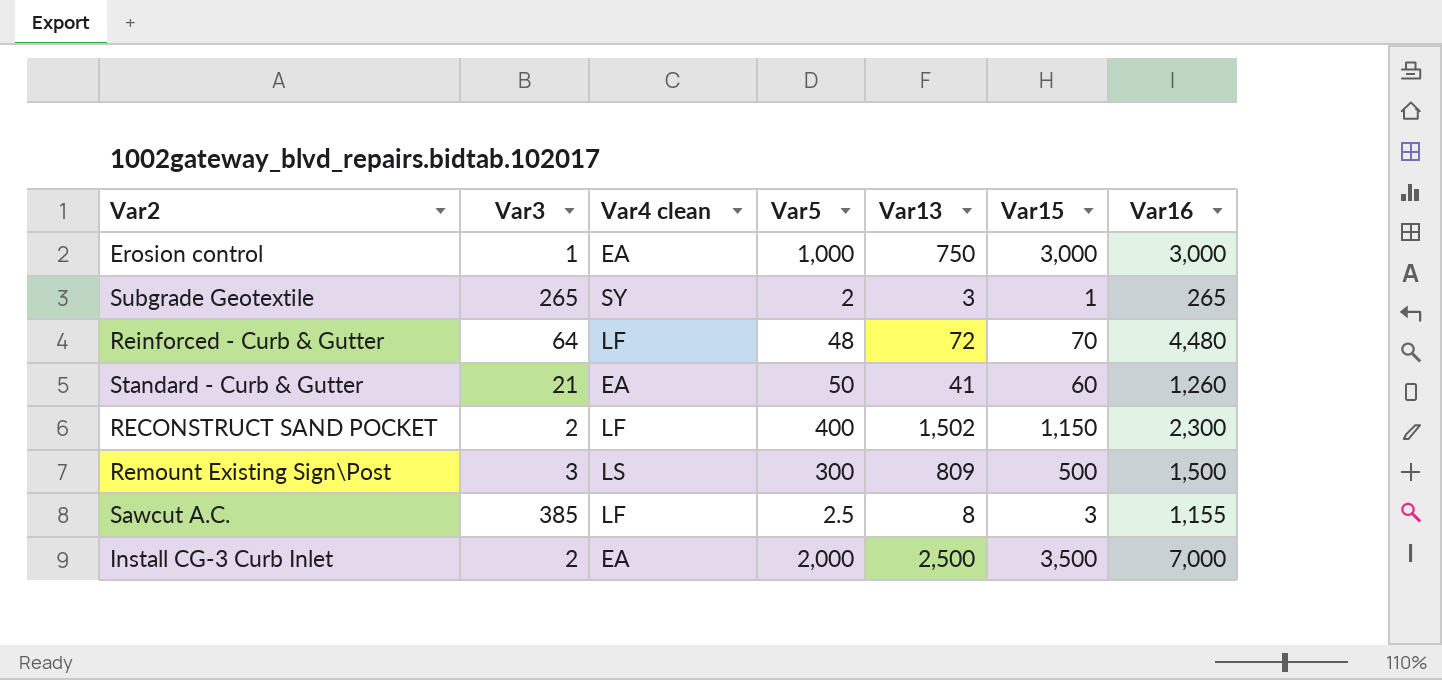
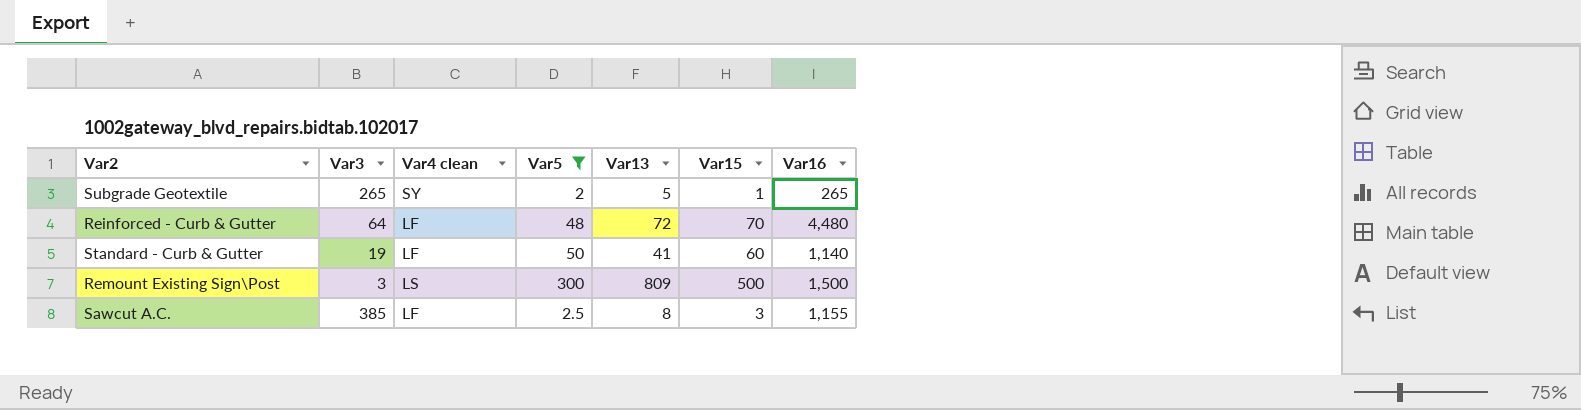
filter: none -> Var5 <= 300
Subgrade Geotextile | Var13: 3 -> 5
Standard - Curb & Gutter | Var3: 21 -> 19
Standard - Curb & Gutter | Var4 clean: EA -> LF
Standard - Curb & Gutter | Var16: 1,260 -> 1,140

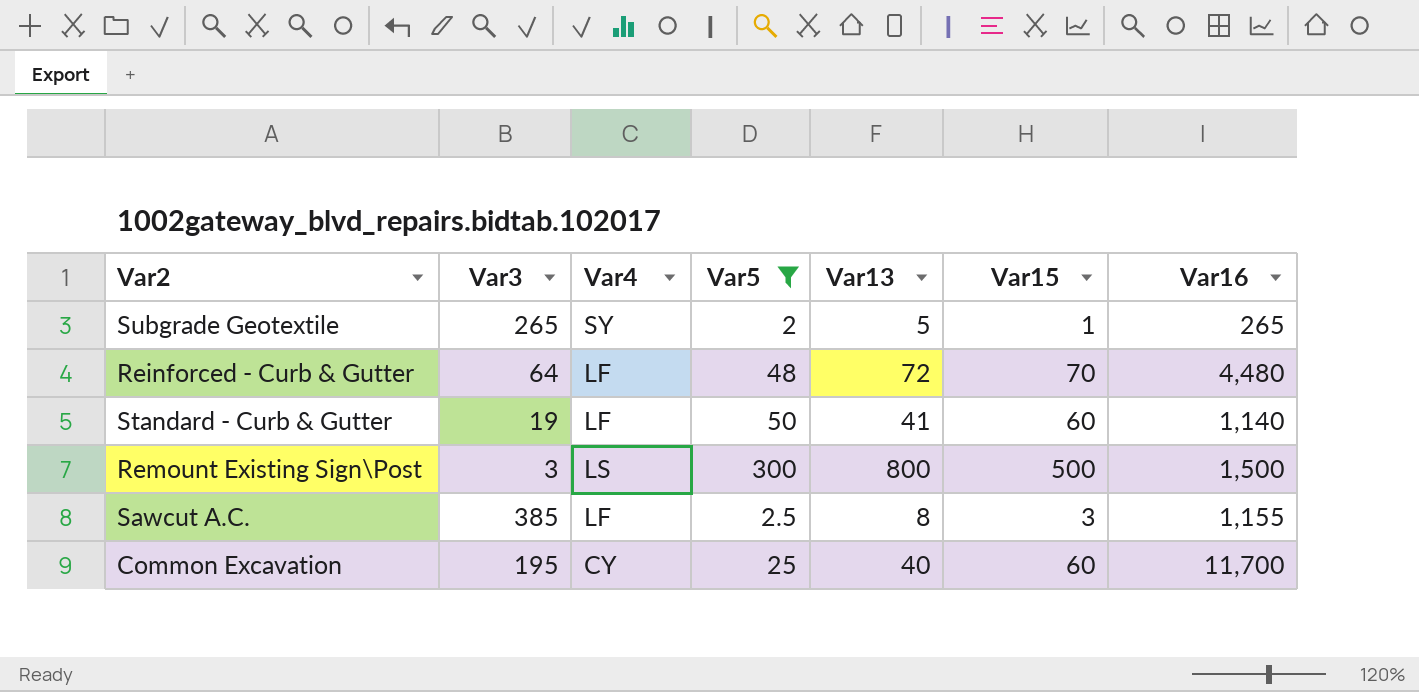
column name: Var4 clean -> Var4
Remount Existing Sign\Post | Var13: 809 -> 800
row Common Excavation: none -> 195 | CY | 25 | 40 | 60 | 11,700

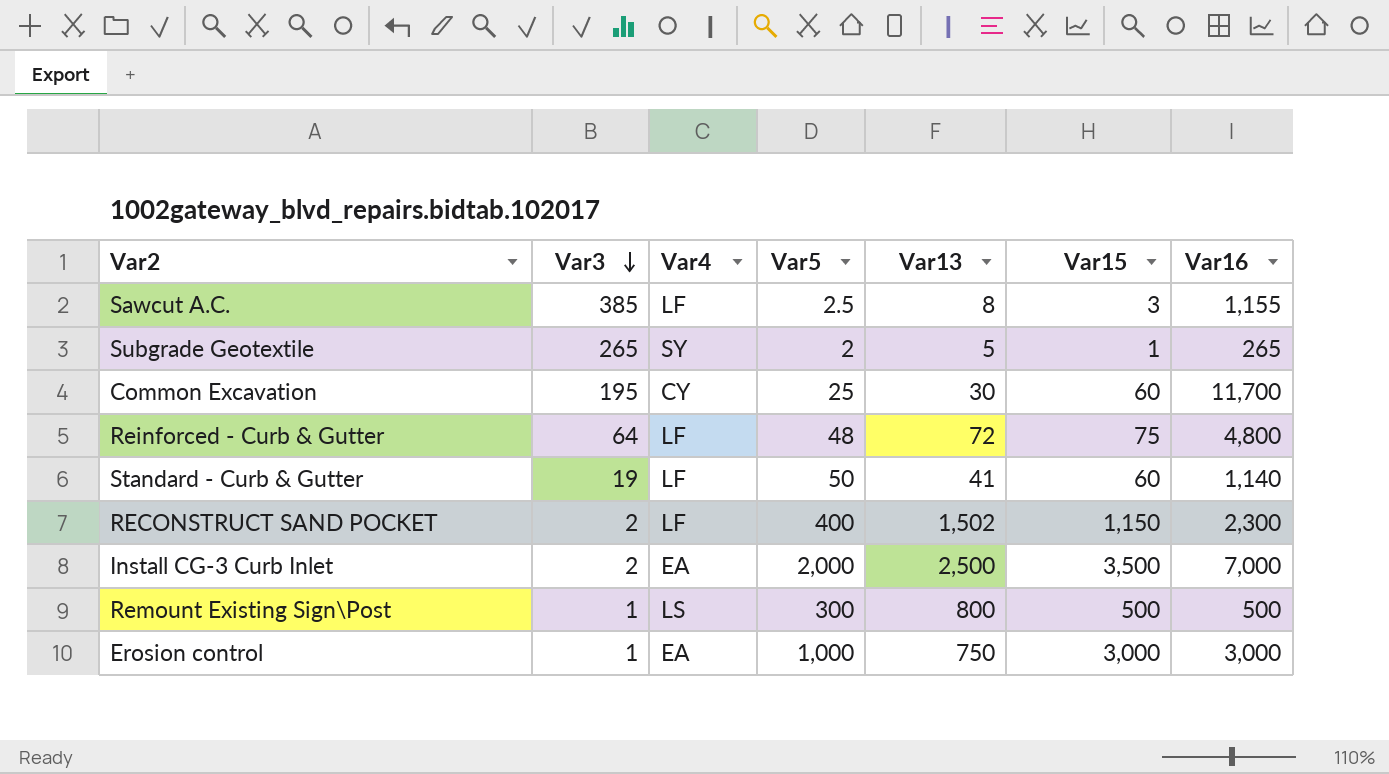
filter: Var5 <= 300 -> none
row order: none -> Var3 descending
Common Excavation | Var13: 40 -> 30
Reinforced - Curb & Gutter | Var15: 70 -> 75
Reinforced - Curb & Gutter | Var16: 4,480 -> 4,800
Remount Existing Sign\Post | Var3: 3 -> 1
Remount Existing Sign\Post | Var16: 1,500 -> 500

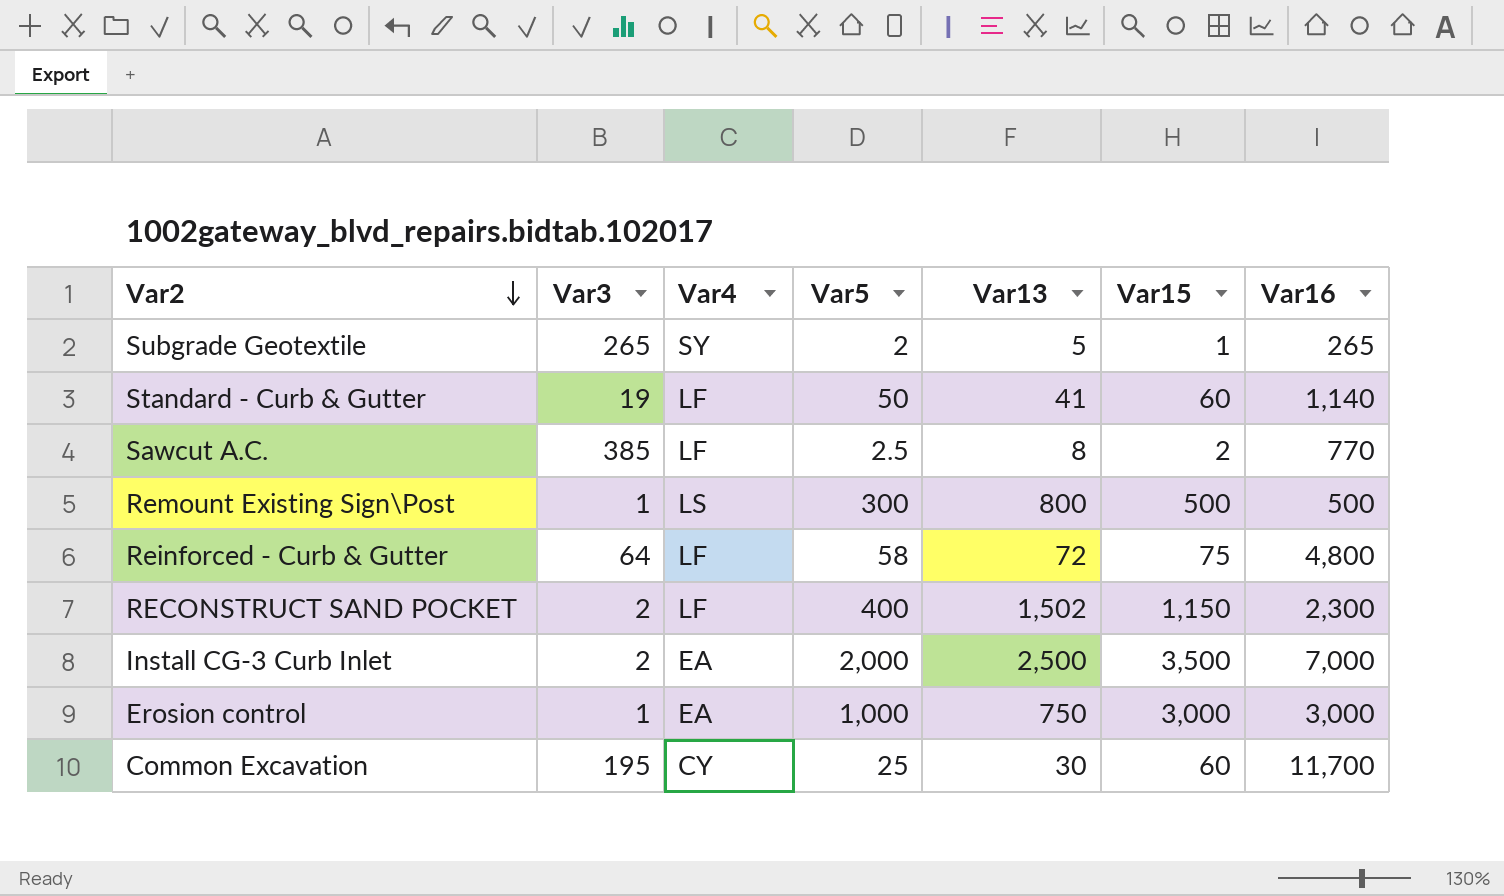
row order: Var3 descending -> Var2 descending
Sawcut A.C. | Var15: 3 -> 2
Sawcut A.C. | Var16: 1,155 -> 770
Reinforced - Curb & Gutter | Var5: 48 -> 58

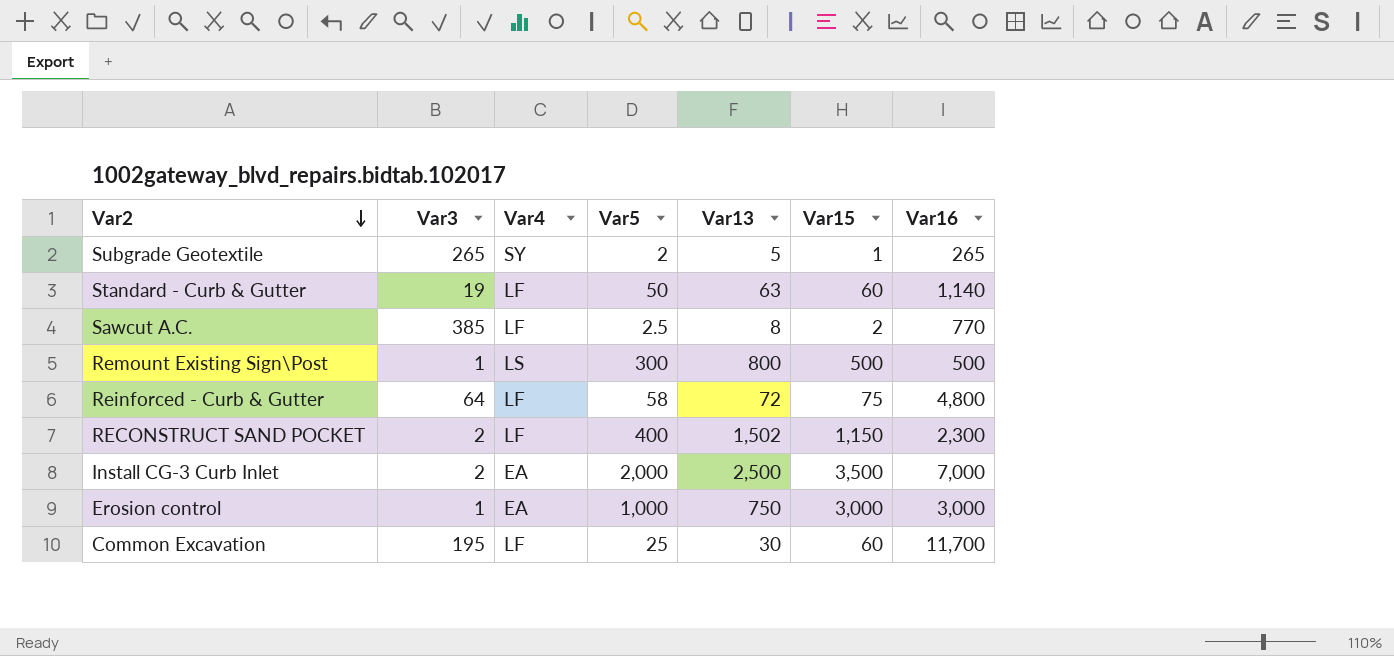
Standard - Curb & Gutter | Var13: 41 -> 63
Common Excavation | Var4: CY -> LF

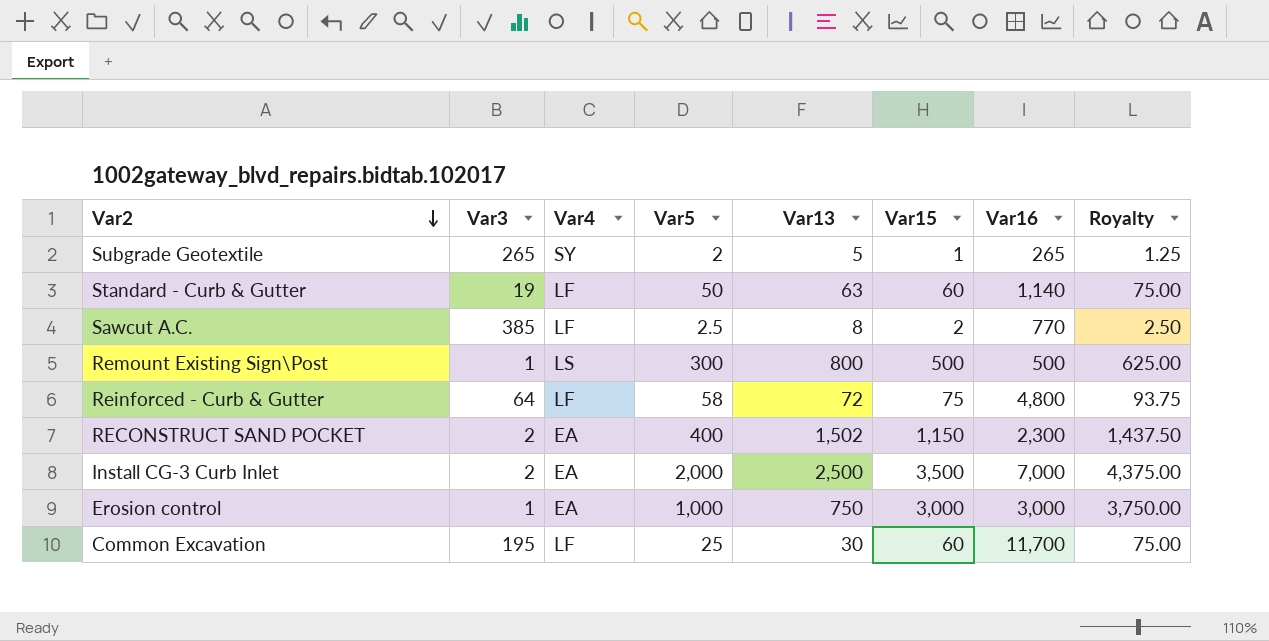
column Royalty | formula: none -> [Var15] * 1.25
RECONSTRUCT SAND POCKET | Var4: LF -> EA

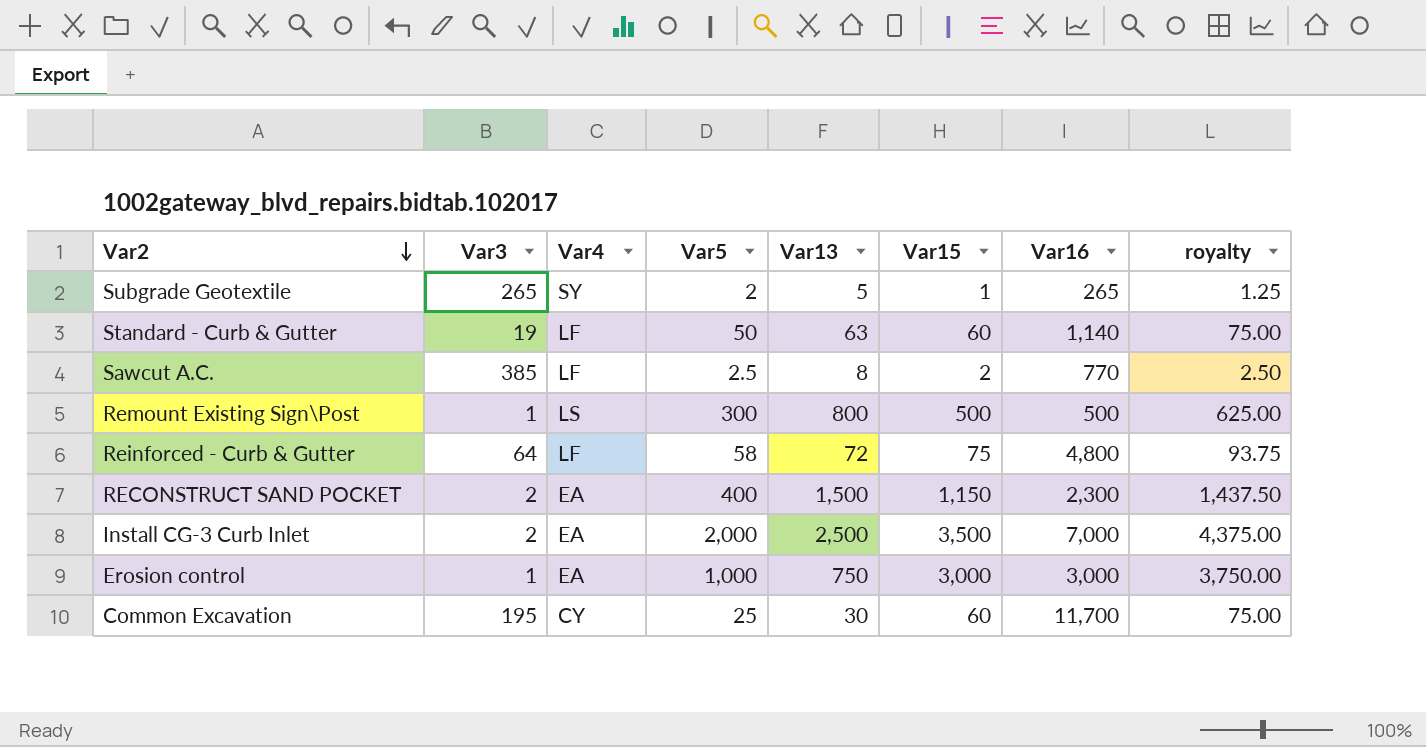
column name: Royalty -> royalty
RECONSTRUCT SAND POCKET | Var13: 1,502 -> 1,500
Common Excavation | Var4: LF -> CY

